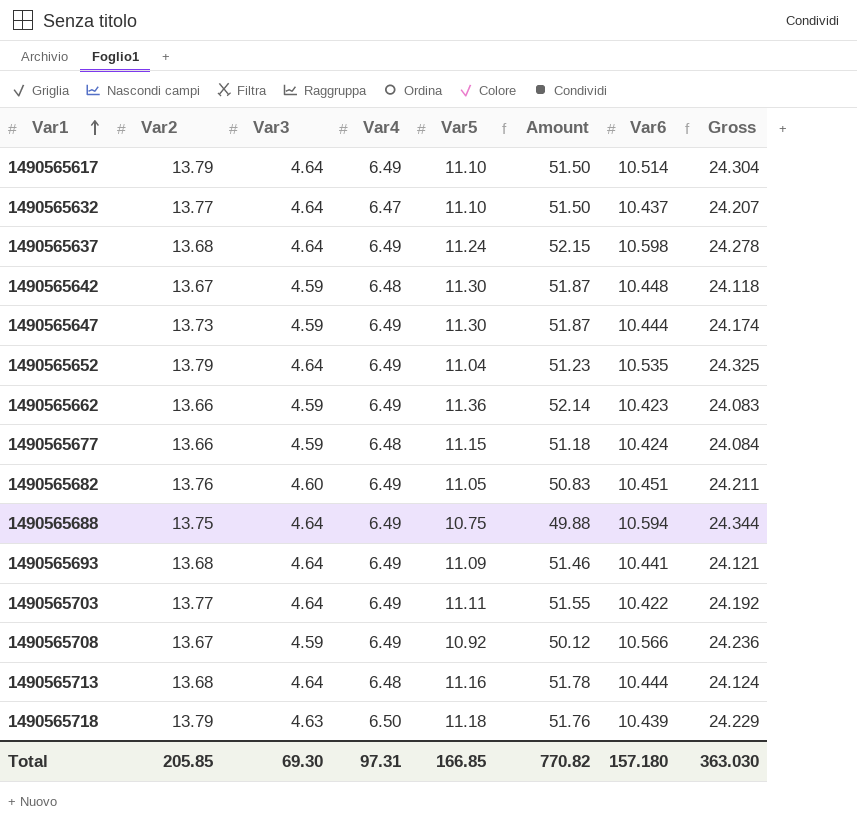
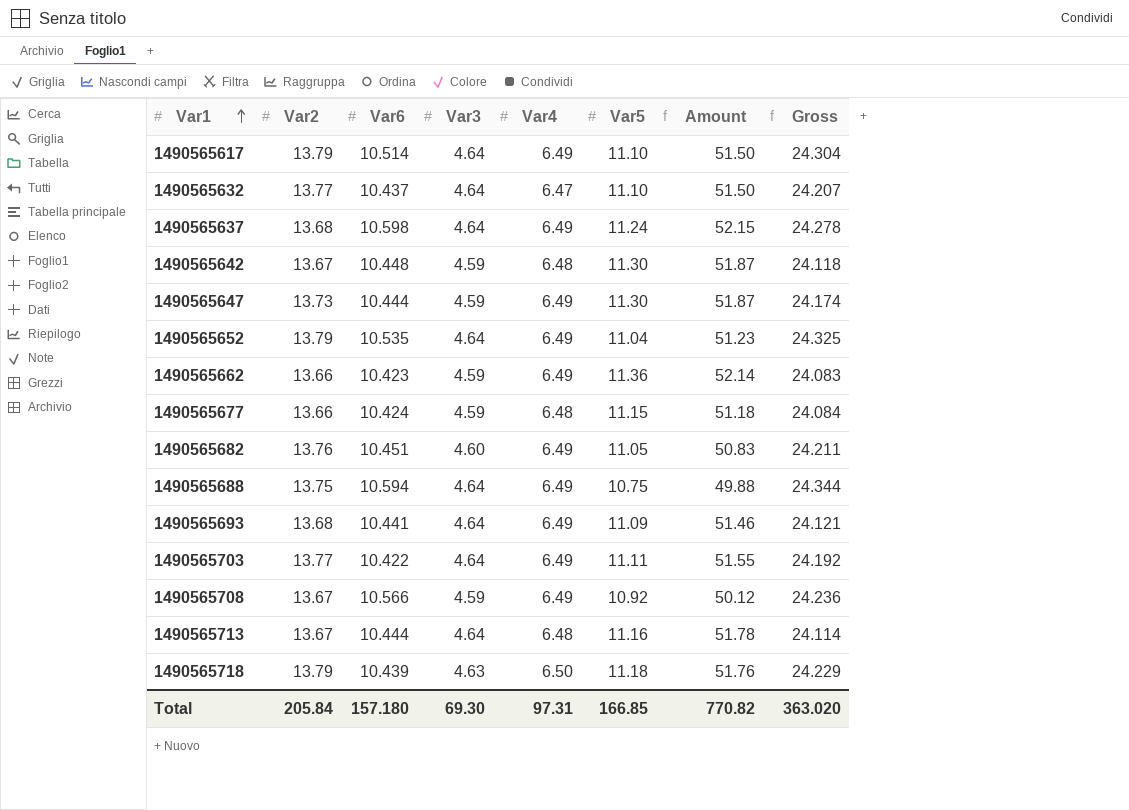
column Var6 | position: 7 -> 3
1490565713 | Var2: 13.68 -> 13.67
1490565713 | Gross: 24.124 -> 24.114
Total | Var2: 205.85 -> 205.84
Total | Gross: 363.030 -> 363.020

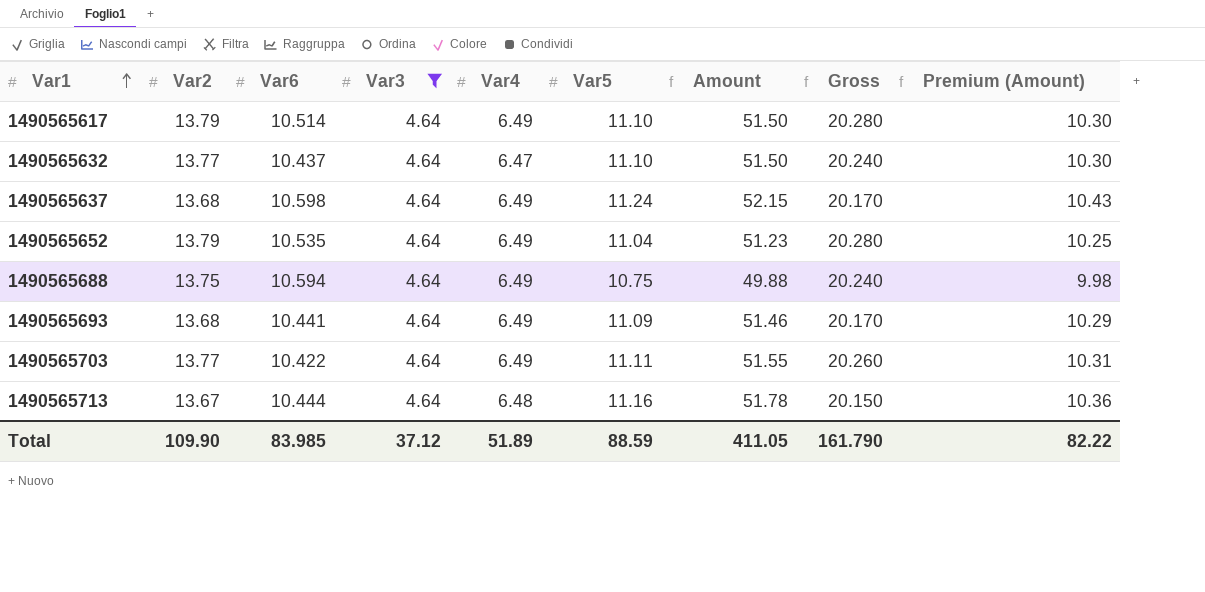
filter: none -> Var3 = 4.64
column Gross | formula: [Var2] + [Var6] -> [Var2] + [Var4]
column Premium (Amount) | formula: none -> [Amount] * 0.2
Total | Var2: 205.84 -> 109.90
Total | Var6: 157.180 -> 83.985
Total | Var3: 69.30 -> 37.12
Total | Var4: 97.31 -> 51.89
Total | Var5: 166.85 -> 88.59
Total | Amount: 770.82 -> 411.05
Total | Gross: 363.020 -> 161.790

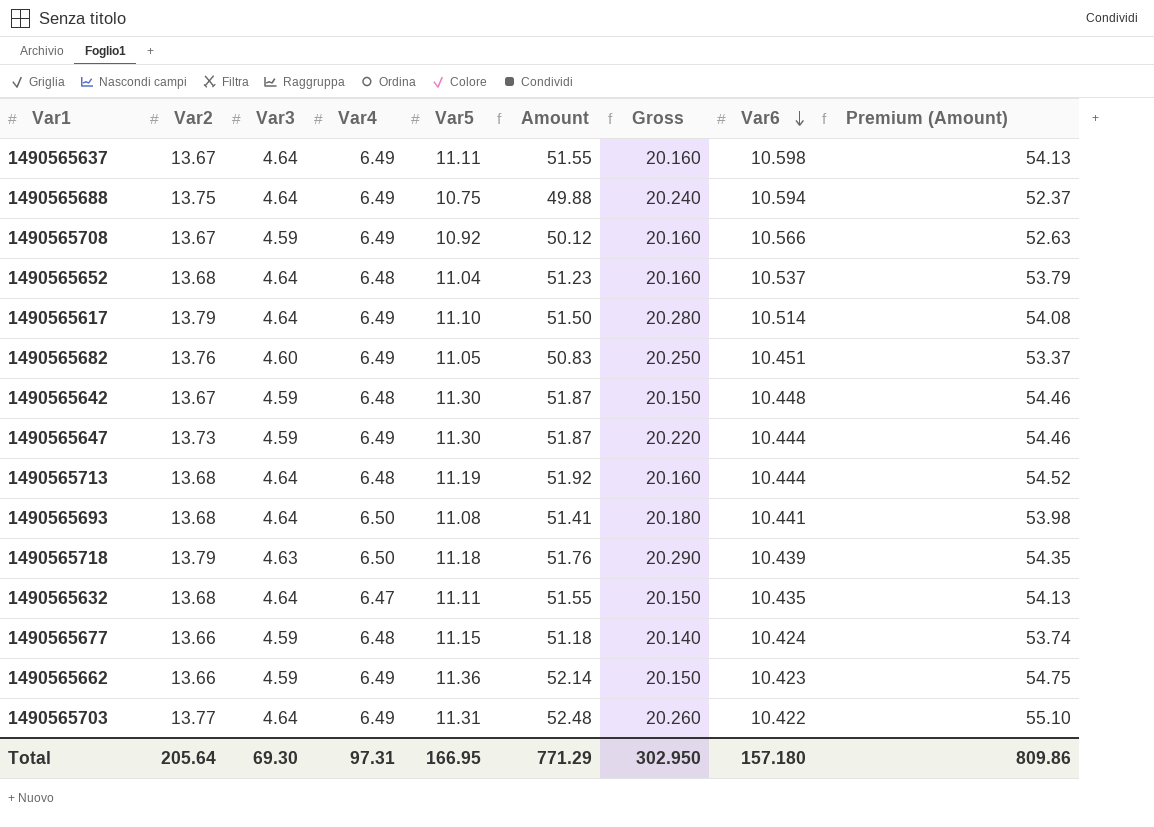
filter: Var3 = 4.64 -> none
row order: Var1 ascending -> Var6 descending
column Var6 | position: 3 -> 8
column Premium (Amount) | formula: [Amount] * 0.2 -> [Amount] * 1.05
1490565637 | Var2: 13.68 -> 13.67
1490565637 | Var5: 11.24 -> 11.11
1490565637 | Amount: 52.15 -> 51.55
1490565637 | Gross: 20.170 -> 20.160
1490565652 | Var2: 13.79 -> 13.68
1490565652 | Var4: 6.49 -> 6.48
1490565652 | Gross: 20.280 -> 20.160
1490565652 | Var6: 10.535 -> 10.537
1490565713 | Var2: 13.67 -> 13.68
1490565713 | Var5: 11.16 -> 11.19
1490565713 | Amount: 51.78 -> 51.92
1490565713 | Gross: 20.150 -> 20.160
1490565693 | Var4: 6.49 -> 6.50
1490565693 | Var5: 11.09 -> 11.08
1490565693 | Amount: 51.46 -> 51.41
1490565693 | Gross: 20.170 -> 20.180
1490565632 | Var2: 13.77 -> 13.68
1490565632 | Var5: 11.10 -> 11.11
1490565632 | Amount: 51.50 -> 51.55
1490565632 | Gross: 20.240 -> 20.150
1490565632 | Var6: 10.437 -> 10.435
1490565703 | Var5: 11.11 -> 11.31
1490565703 | Amount: 51.55 -> 52.48
Total | Var2: 109.90 -> 205.64
Total | Var3: 37.12 -> 69.30
Total | Var4: 51.89 -> 97.31
Total | Var5: 88.59 -> 166.95
Total | Amount: 411.05 -> 771.29
Total | Gross: 161.790 -> 302.950
Total | Var6: 83.985 -> 157.180
Total | Premium (Amount): 82.22 -> 809.86

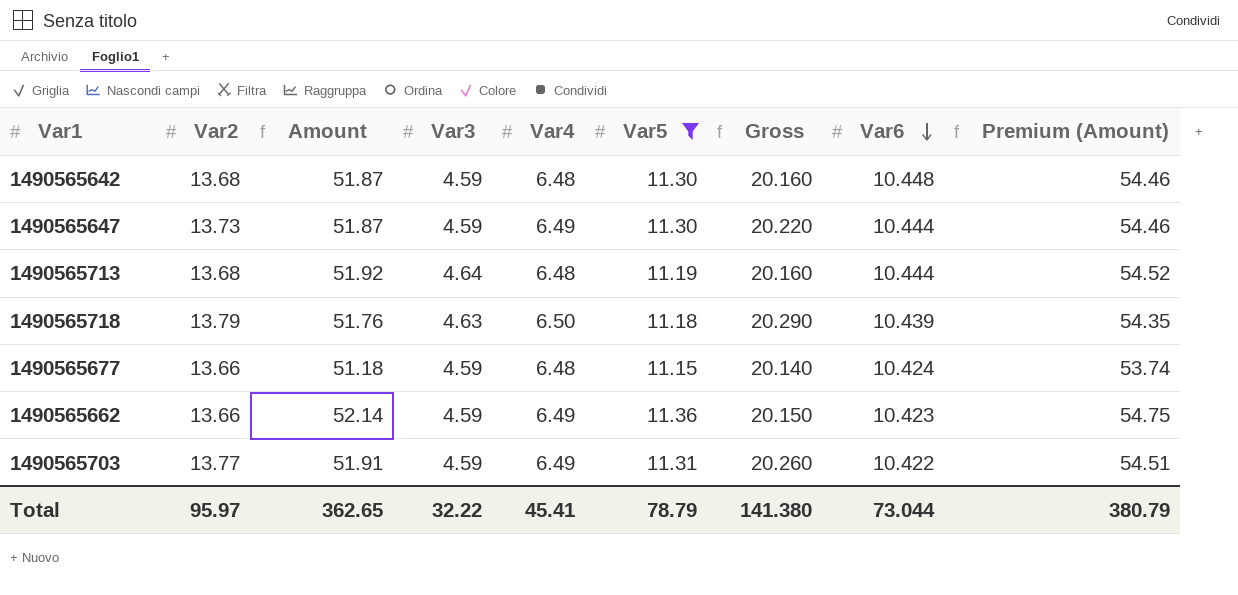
filter: none -> Var5 >= 11.15
column Amount | position: 6 -> 3
1490565642 | Var2: 13.67 -> 13.68
1490565642 | Gross: 20.150 -> 20.160
1490565703 | Amount: 52.48 -> 51.91
1490565703 | Var3: 4.64 -> 4.59
1490565703 | Premium (Amount): 55.10 -> 54.51
Total | Var2: 205.64 -> 95.97
Total | Amount: 771.29 -> 362.65
Total | Var3: 69.30 -> 32.22
Total | Var4: 97.31 -> 45.41
Total | Var5: 166.95 -> 78.79
Total | Gross: 302.950 -> 141.380
Total | Var6: 157.180 -> 73.044
Total | Premium (Amount): 809.86 -> 380.79

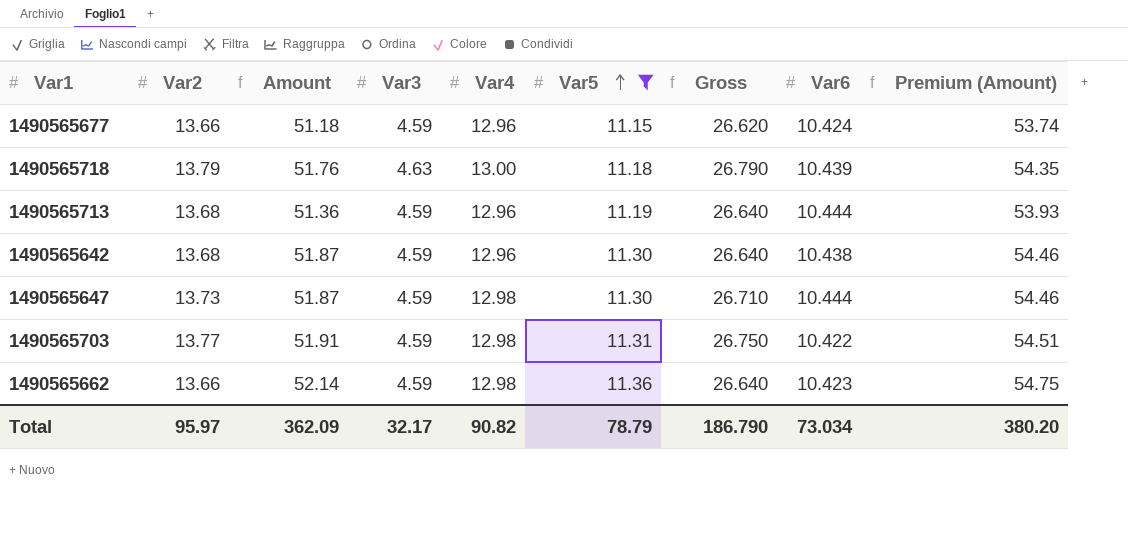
row order: Var6 descending -> Var5 ascending
1490565677 | Var4: 6.48 -> 12.96
1490565677 | Gross: 20.140 -> 26.620
1490565718 | Var4: 6.50 -> 13.00
1490565718 | Gross: 20.290 -> 26.790
1490565713 | Amount: 51.92 -> 51.36
1490565713 | Var3: 4.64 -> 4.59
1490565713 | Var4: 6.48 -> 12.96
1490565713 | Gross: 20.160 -> 26.640
1490565713 | Premium (Amount): 54.52 -> 53.93
1490565642 | Var4: 6.48 -> 12.96
1490565642 | Gross: 20.160 -> 26.640
1490565642 | Var6: 10.448 -> 10.438
1490565647 | Var4: 6.49 -> 12.98
1490565647 | Gross: 20.220 -> 26.710
1490565703 | Var4: 6.49 -> 12.98
1490565703 | Gross: 20.260 -> 26.750
1490565662 | Var4: 6.49 -> 12.98
1490565662 | Gross: 20.150 -> 26.640
Total | Amount: 362.65 -> 362.09
Total | Var3: 32.22 -> 32.17
Total | Var4: 45.41 -> 90.82
Total | Gross: 141.380 -> 186.790
Total | Var6: 73.044 -> 73.034
Total | Premium (Amount): 380.79 -> 380.20

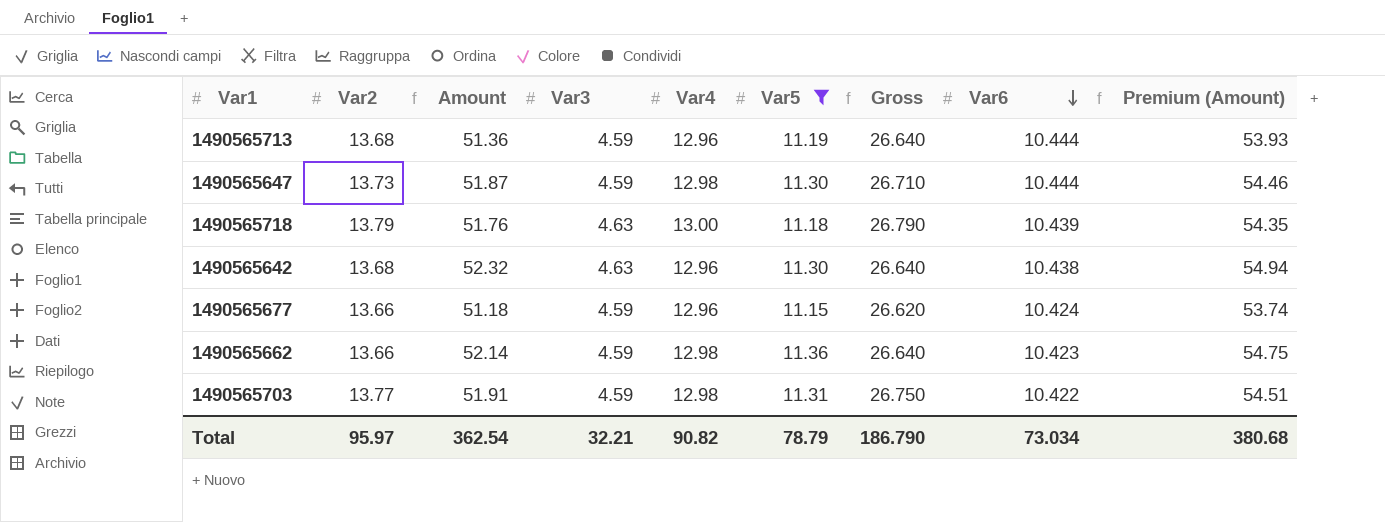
row order: Var5 ascending -> Var6 descending
1490565642 | Amount: 51.87 -> 52.32
1490565642 | Var3: 4.59 -> 4.63
1490565642 | Premium (Amount): 54.46 -> 54.94
Total | Amount: 362.09 -> 362.54
Total | Var3: 32.17 -> 32.21
Total | Premium (Amount): 380.20 -> 380.68

